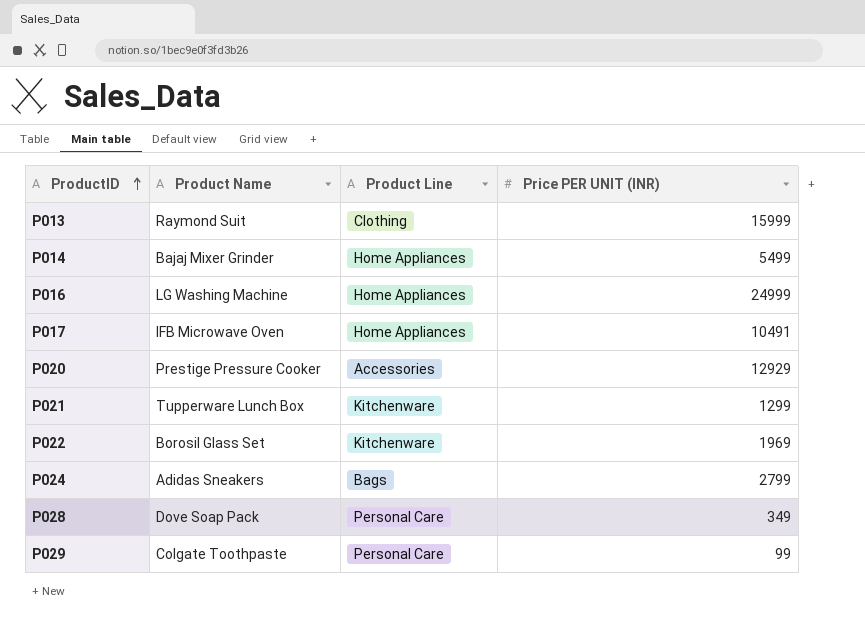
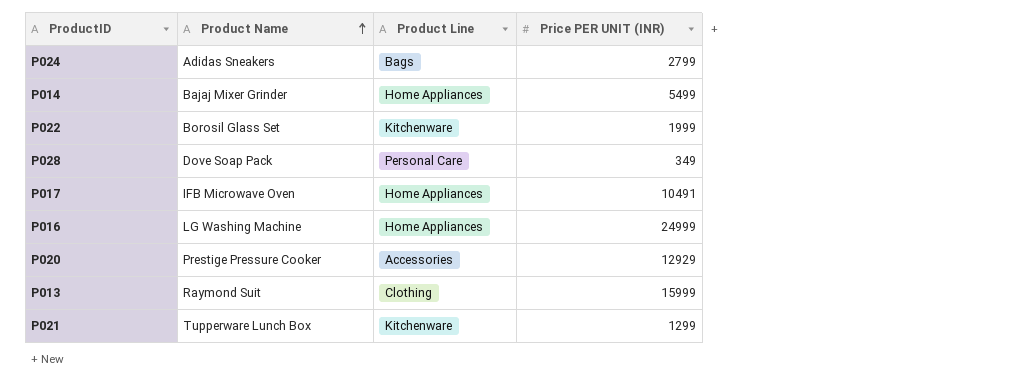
row order: ProductID ascending -> Product Name ascending
row P029: Colgate Toothpaste | Personal Care | 99 -> none
P022 | Price PER UNIT (INR): 1969 -> 1999

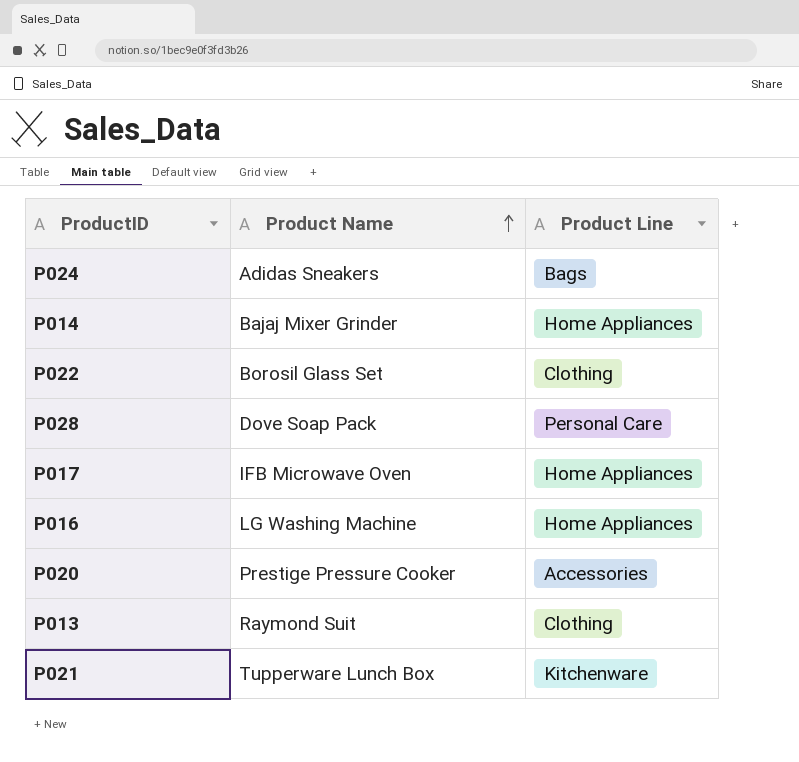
column Price PER UNIT (INR) | position: 4 -> none
P022 | Product Line: Kitchenware -> Clothing

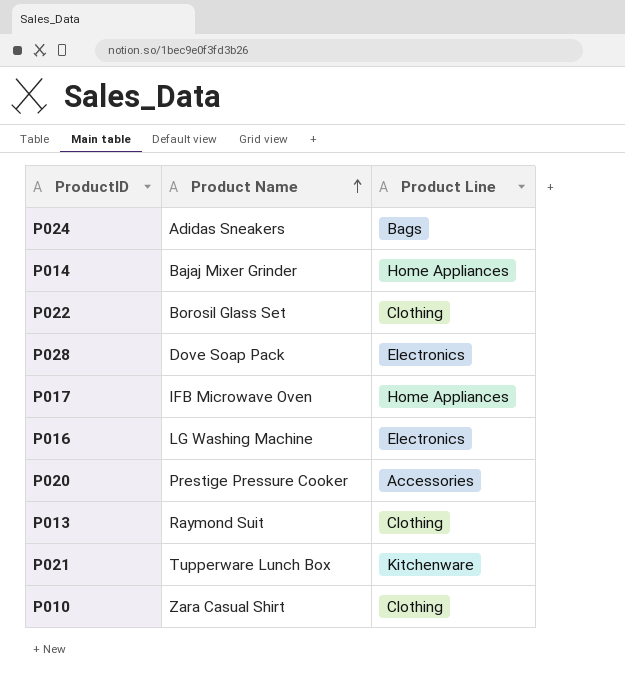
P028 | Product Line: Personal Care -> Electronics
P016 | Product Line: Home Appliances -> Electronics
row P010: none -> Zara Casual Shirt | Clothing

